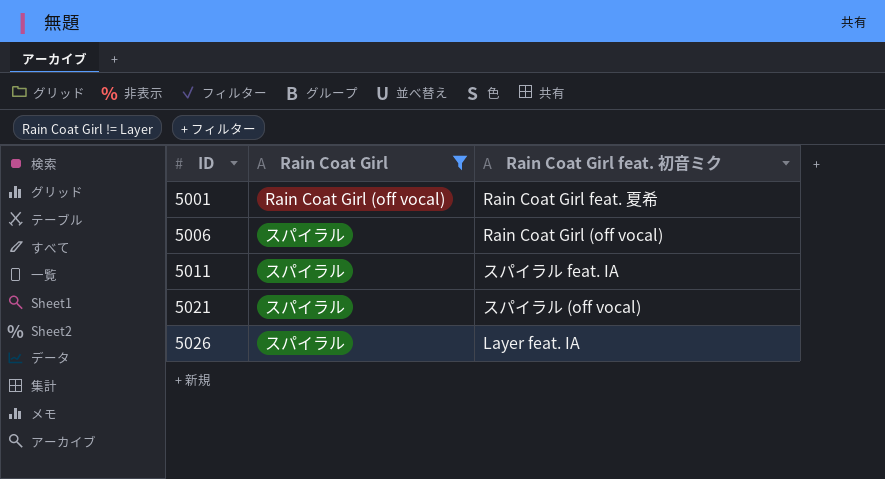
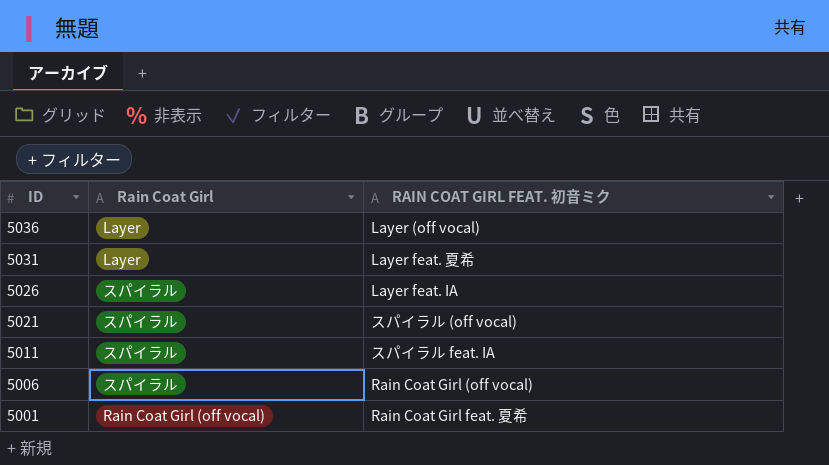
filter: Rain Coat Girl != Layer -> none
row order: ID ascending -> ID descending
column name: Rain Coat Girl feat. 初音ミク -> RAIN COAT GIRL FEAT. 初音ミク

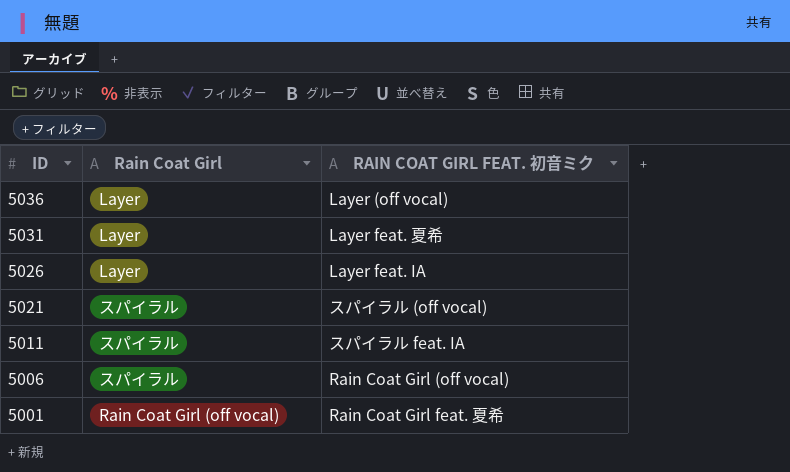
5026 | Rain Coat Girl: スパイラル -> Layer

